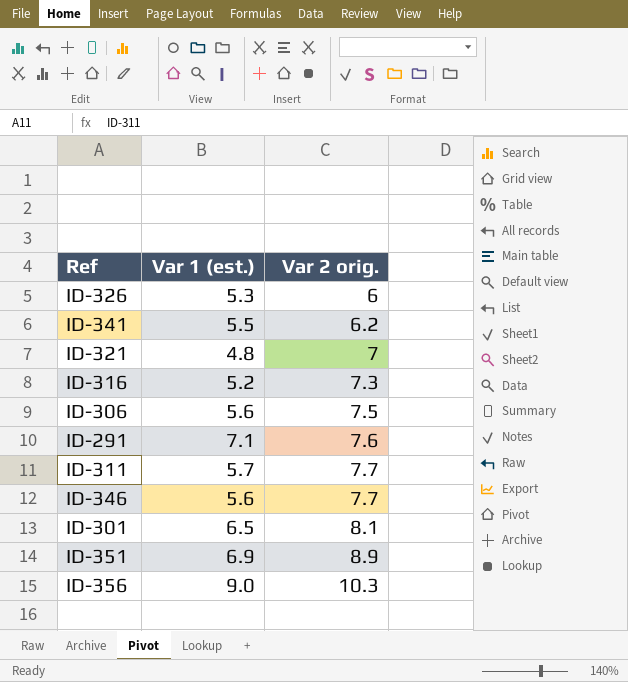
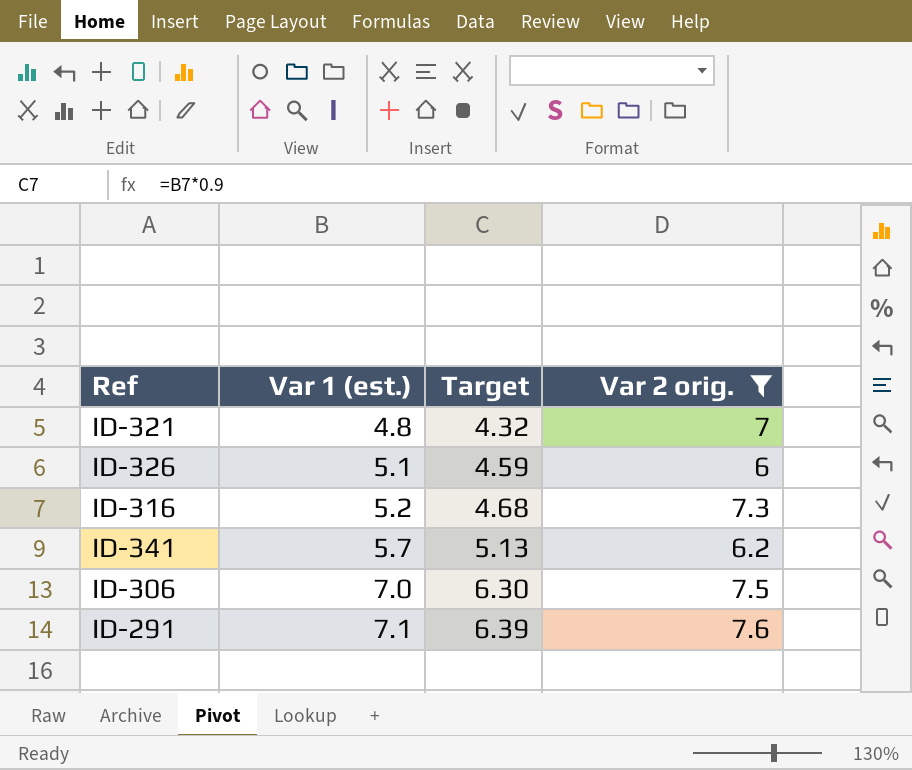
filter: none -> Var 2 orig. <= 7.6
row order: Var 2 orig. ascending -> Var 1 (est.) ascending
column Target | formula: none -> [Var 1 (est.)] * 0.9
ID-326 | Var 1 (est.): 5.3 -> 5.1
ID-341 | Var 1 (est.): 5.5 -> 5.7
ID-306 | Var 1 (est.): 5.6 -> 7.0

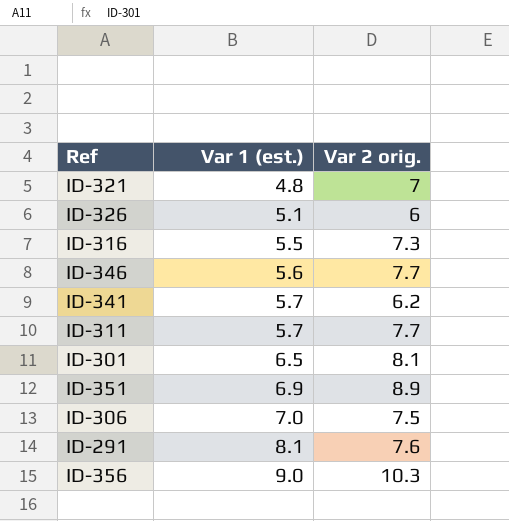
filter: Var 2 orig. <= 7.6 -> none
column Target | formula: [Var 1 (est.)] * 0.9 -> none
ID-316 | Var 1 (est.): 5.2 -> 5.5
ID-291 | Var 1 (est.): 7.1 -> 8.1

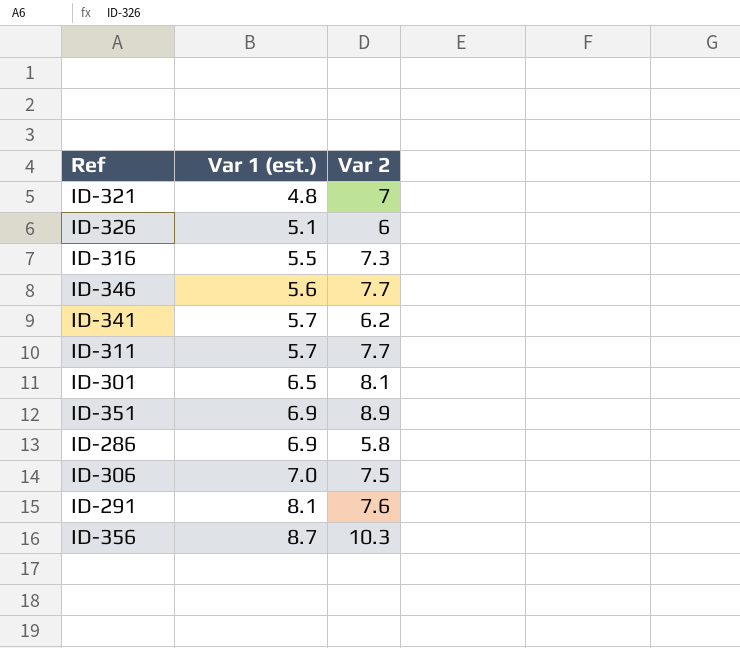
column name: Var 2 orig. -> Var 2
row ID-286: none -> 6.9 | 5.8
ID-356 | Var 1 (est.): 9.0 -> 8.7

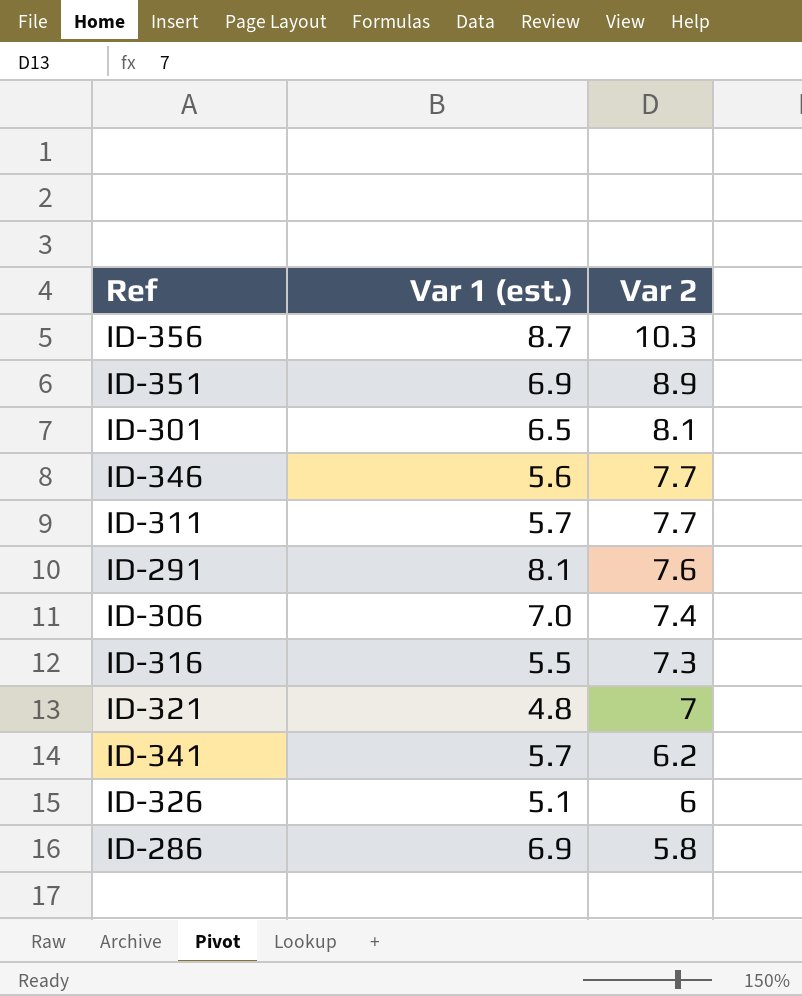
row order: Var 1 (est.) ascending -> Var 2 descending
ID-306 | Var 2: 7.5 -> 7.4

